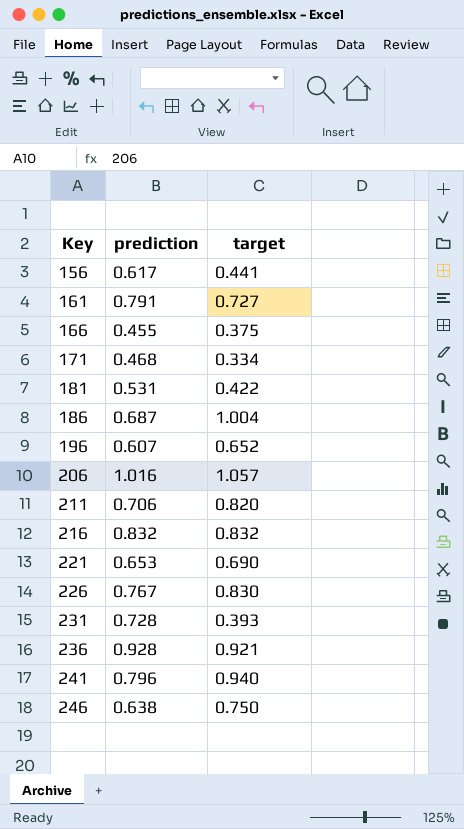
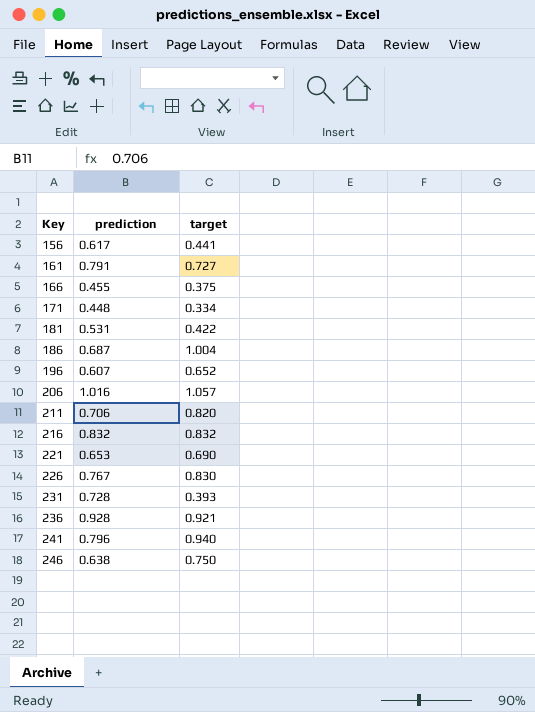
171 | prediction: 0.468 -> 0.448

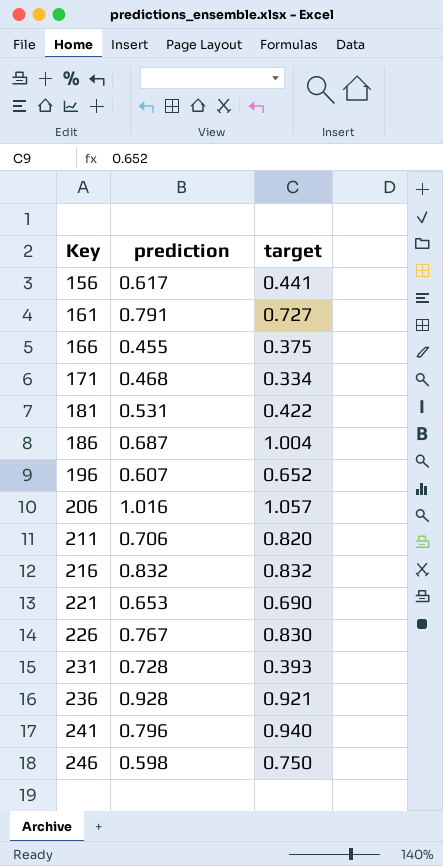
171 | prediction: 0.448 -> 0.468
246 | prediction: 0.638 -> 0.598

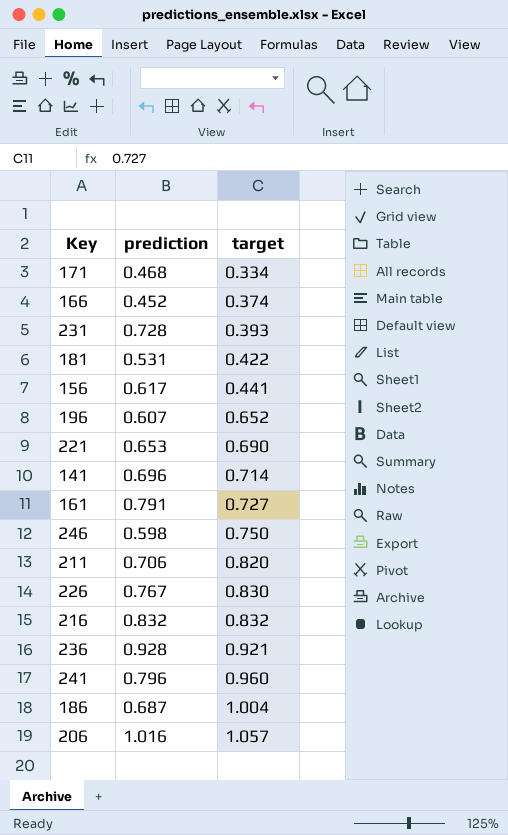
row order: Key ascending -> target ascending
166 | prediction: 0.455 -> 0.452
166 | target: 0.375 -> 0.374
row 141: none -> 0.696 | 0.714
241 | target: 0.940 -> 0.960

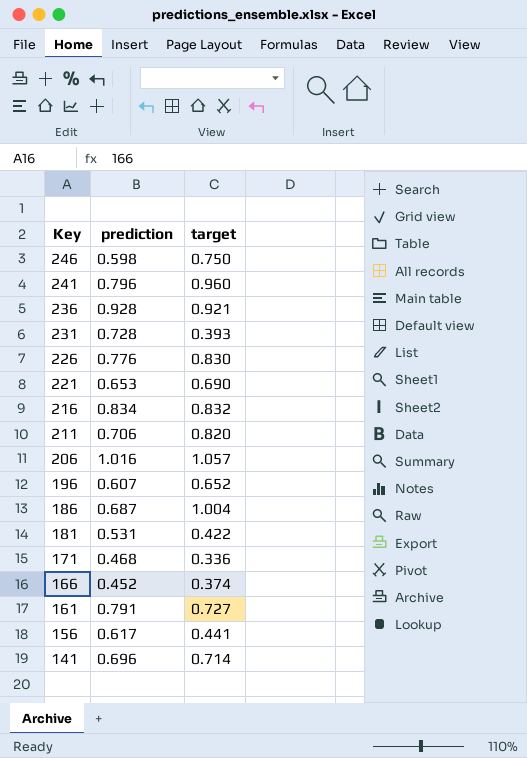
row order: target ascending -> Key descending
226 | prediction: 0.767 -> 0.776
216 | prediction: 0.832 -> 0.834
171 | target: 0.334 -> 0.336

